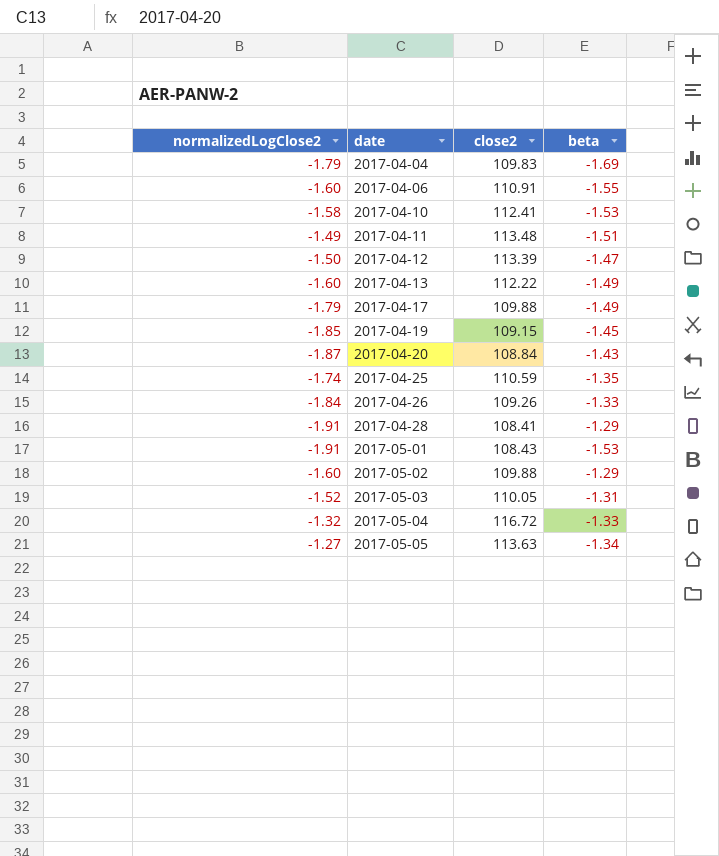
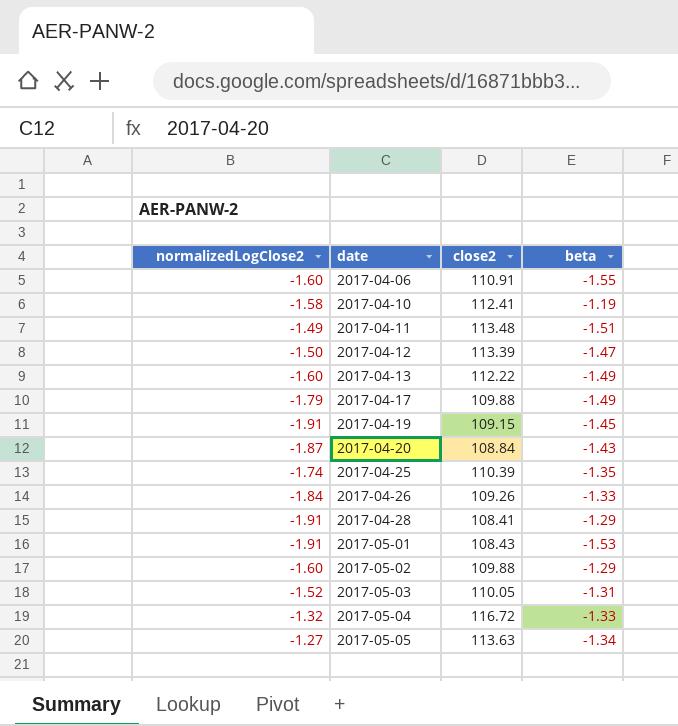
row 2017-04-04: -1.79 | 109.83 | -1.69 -> none
2017-04-10 | beta: -1.53 -> -1.19
2017-04-19 | normalizedLogClose2: -1.85 -> -1.91
2017-04-25 | close2: 110.59 -> 110.39

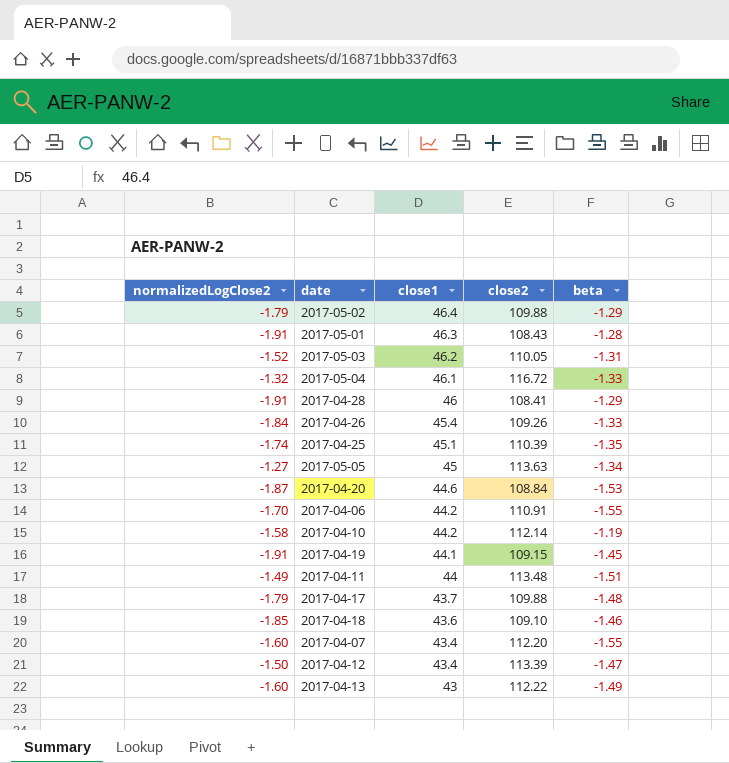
row order: date ascending -> close1 descending
column close1 | position: none -> 3
2017-05-02 | normalizedLogClose2: -1.60 -> -1.79
2017-05-01 | beta: -1.53 -> -1.28
2017-04-20 | beta: -1.43 -> -1.53
2017-04-06 | normalizedLogClose2: -1.60 -> -1.70
2017-04-10 | close2: 112.41 -> 112.14
2017-04-17 | beta: -1.49 -> -1.48
row 2017-04-18: none -> -1.85 | 43.6 | 109.10 | -1.46
row 2017-04-07: none -> -1.60 | 43.4 | 112.20 | -1.55

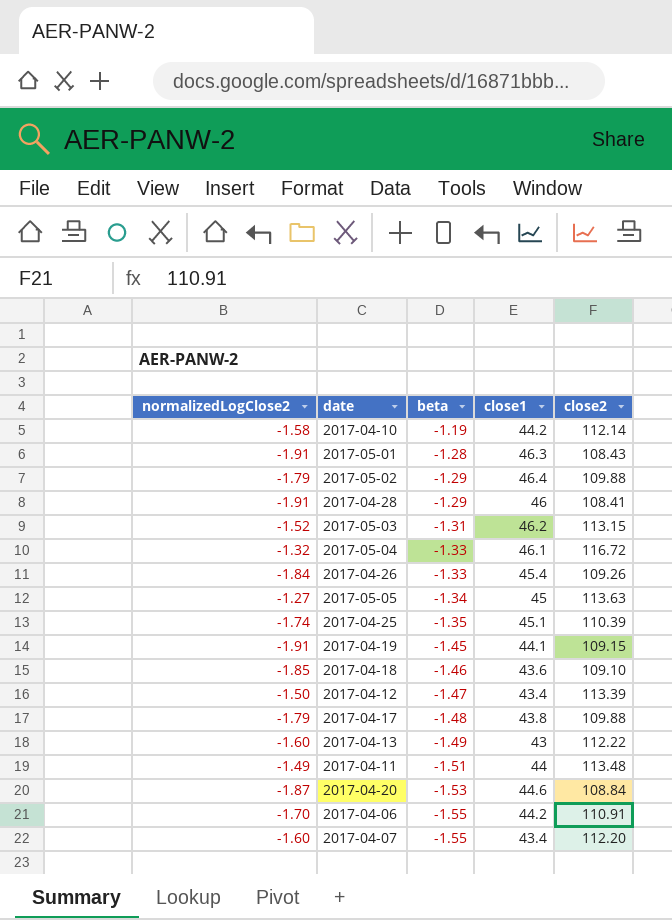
row order: close1 descending -> beta descending
column beta | position: 5 -> 3
2017-05-03 | close2: 110.05 -> 113.15
2017-04-17 | close1: 43.7 -> 43.8

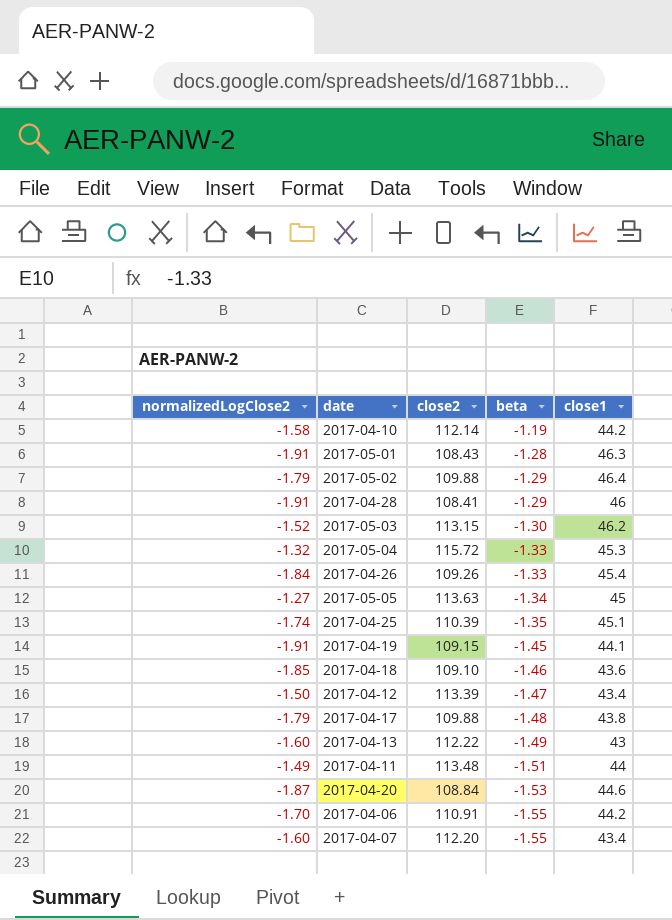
column close2 | position: 5 -> 3
2017-05-03 | beta: -1.31 -> -1.30
2017-05-04 | close2: 116.72 -> 115.72
2017-05-04 | close1: 46.1 -> 45.3

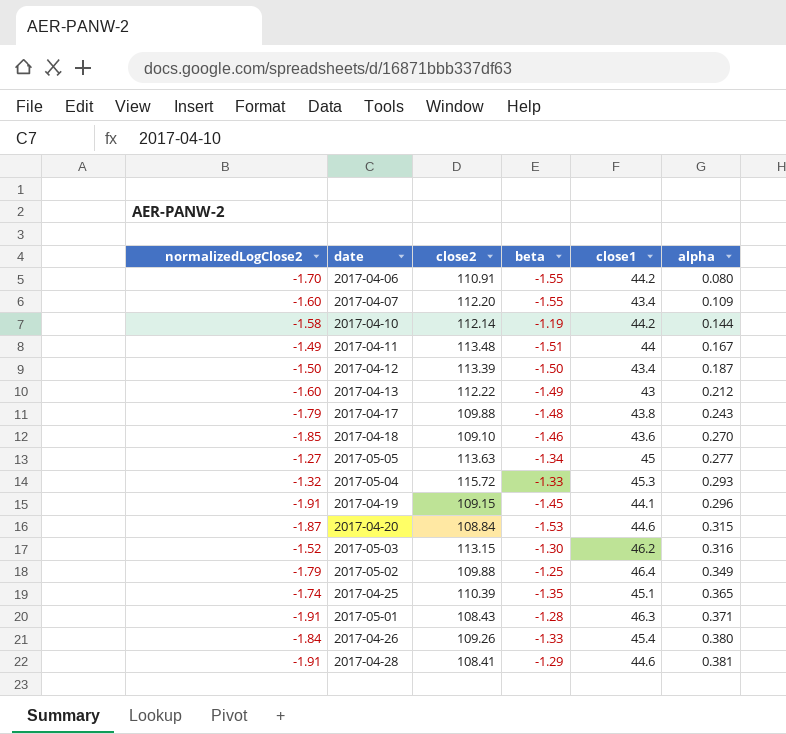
row order: beta descending -> alpha ascending
column alpha | position: none -> 6
2017-04-12 | beta: -1.47 -> -1.50
2017-05-02 | beta: -1.29 -> -1.25
2017-04-28 | close1: 46 -> 44.6

